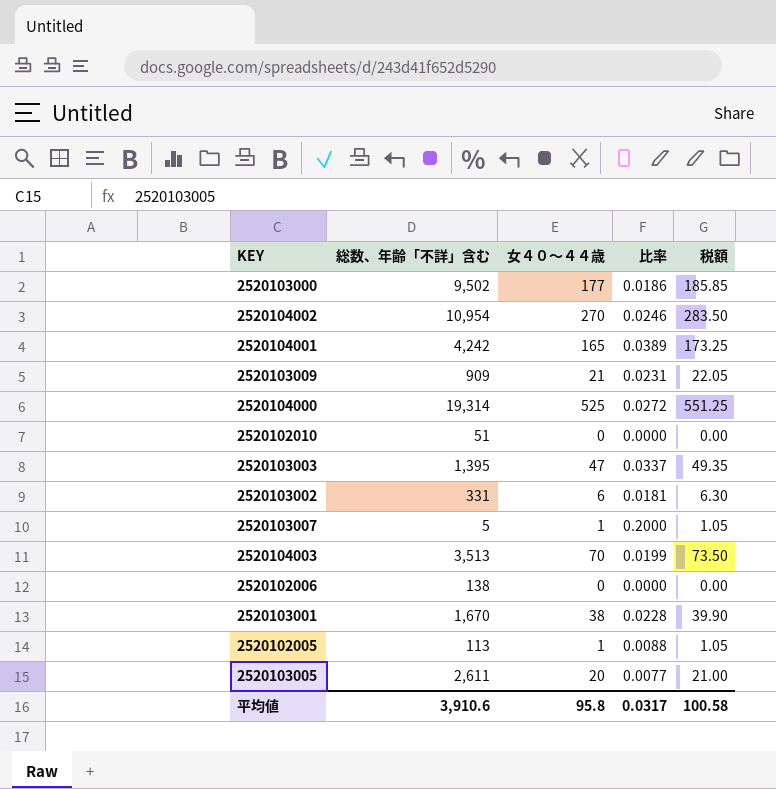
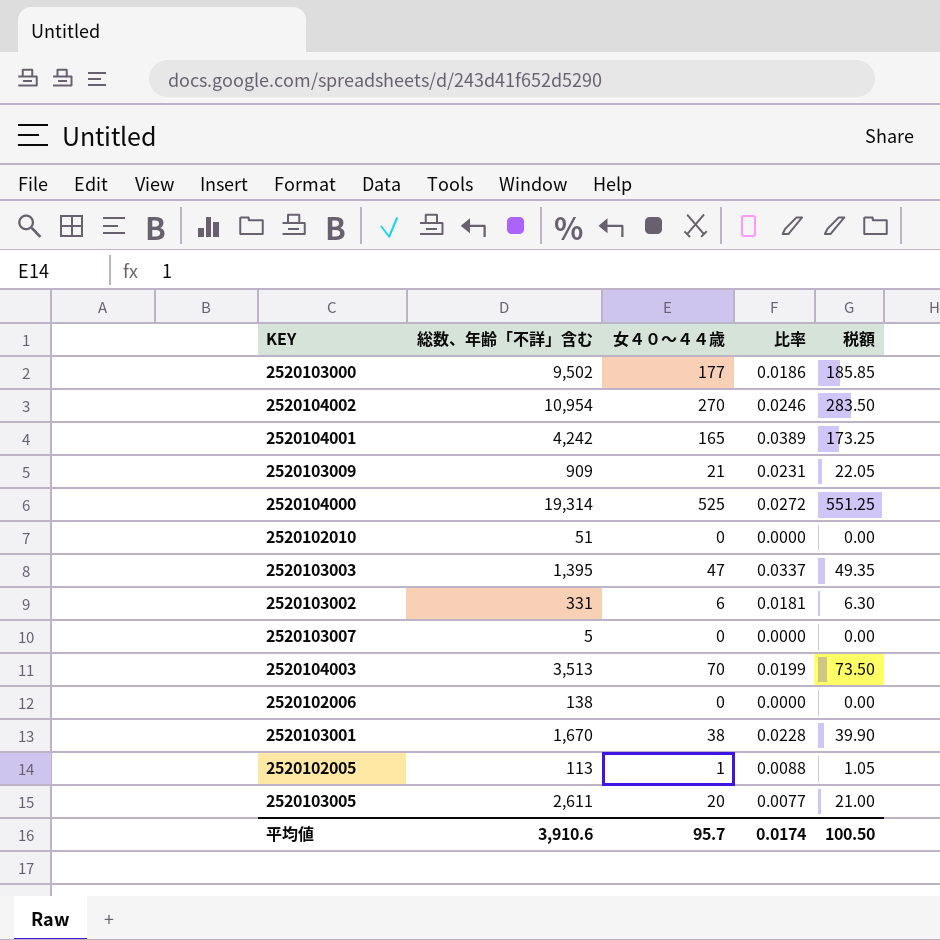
2520103007 | 女４０～４４歳: 1 -> 0
2520103007 | 比率: 0.2000 -> 0.0000
2520103007 | 税額: 1.05 -> 0.00
平均値 | 女４０～４４歳: 95.8 -> 95.7
平均値 | 比率: 0.0317 -> 0.0174
平均値 | 税額: 100.58 -> 100.50

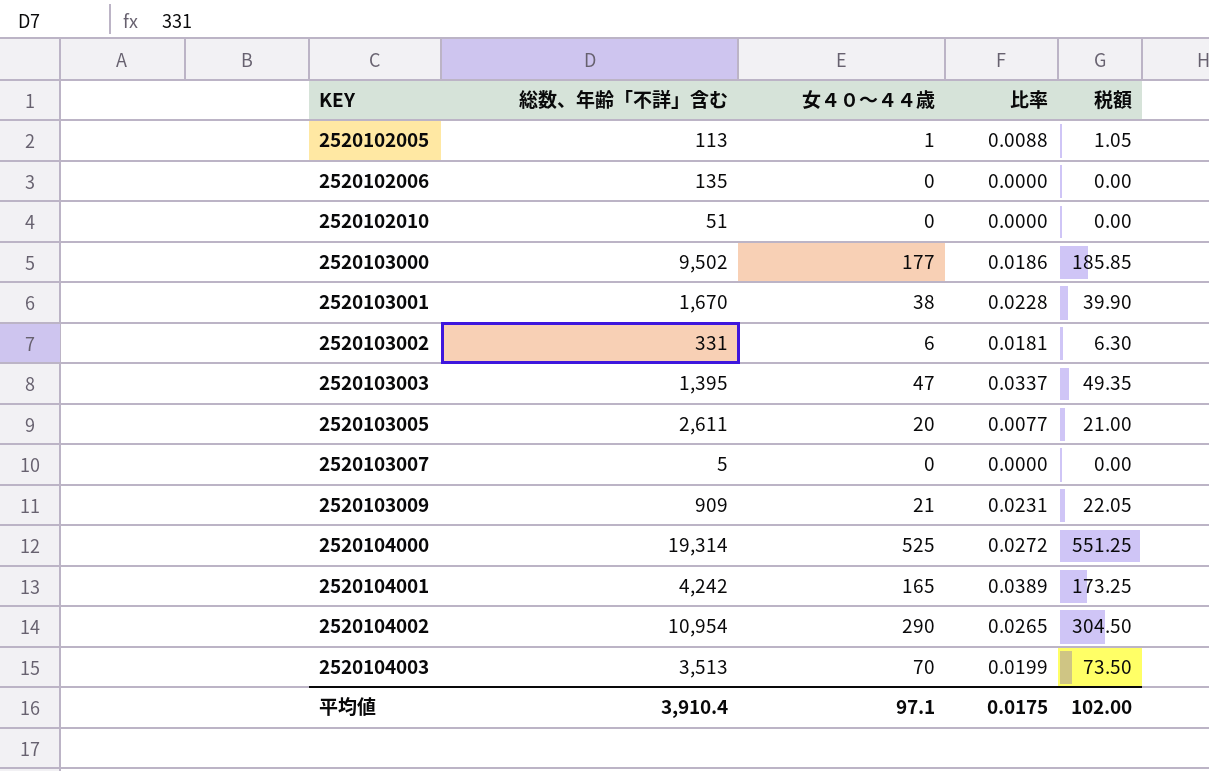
row order: none -> KEY ascending
2520102006 | 総数、年齢「不詳」含む: 138 -> 135
2520104002 | 女４０～４４歳: 270 -> 290
2520104002 | 比率: 0.0246 -> 0.0265
2520104002 | 税額: 283.50 -> 304.50
平均値 | 総数、年齢「不詳」含む: 3,910.6 -> 3,910.4
平均値 | 女４０～４４歳: 95.7 -> 97.1
平均値 | 比率: 0.0174 -> 0.0175
平均値 | 税額: 100.50 -> 102.00

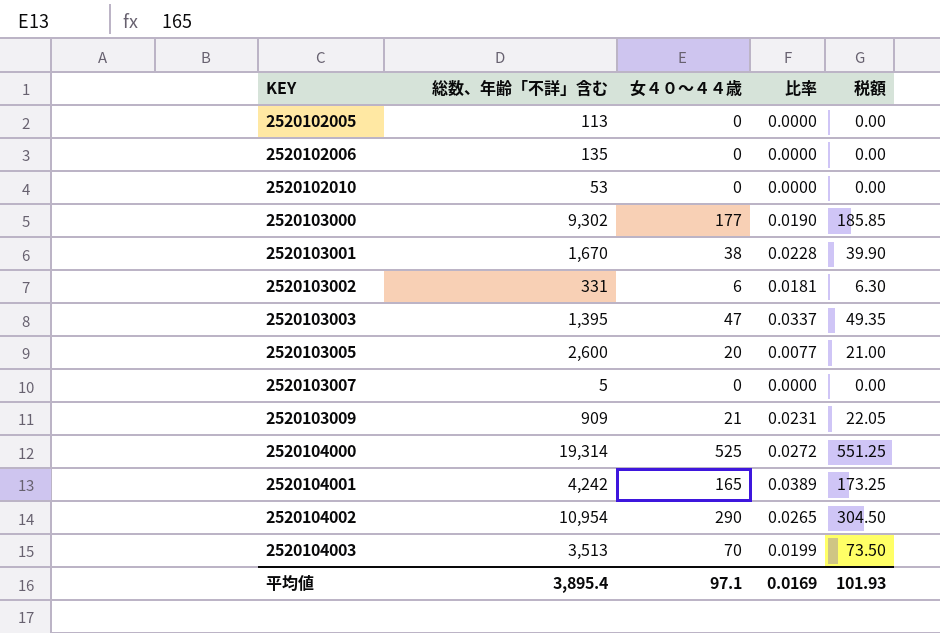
2520102005 | 女４０～４４歳: 1 -> 0
2520102005 | 比率: 0.0088 -> 0.0000
2520102005 | 税額: 1.05 -> 0.00
2520102010 | 総数、年齢「不詳」含む: 51 -> 53
2520103000 | 総数、年齢「不詳」含む: 9,502 -> 9,302
2520103000 | 比率: 0.0186 -> 0.0190
2520103005 | 総数、年齢「不詳」含む: 2,611 -> 2,600
平均値 | 総数、年齢「不詳」含む: 3,910.4 -> 3,895.4
平均値 | 比率: 0.0175 -> 0.0169
平均値 | 税額: 102.00 -> 101.93

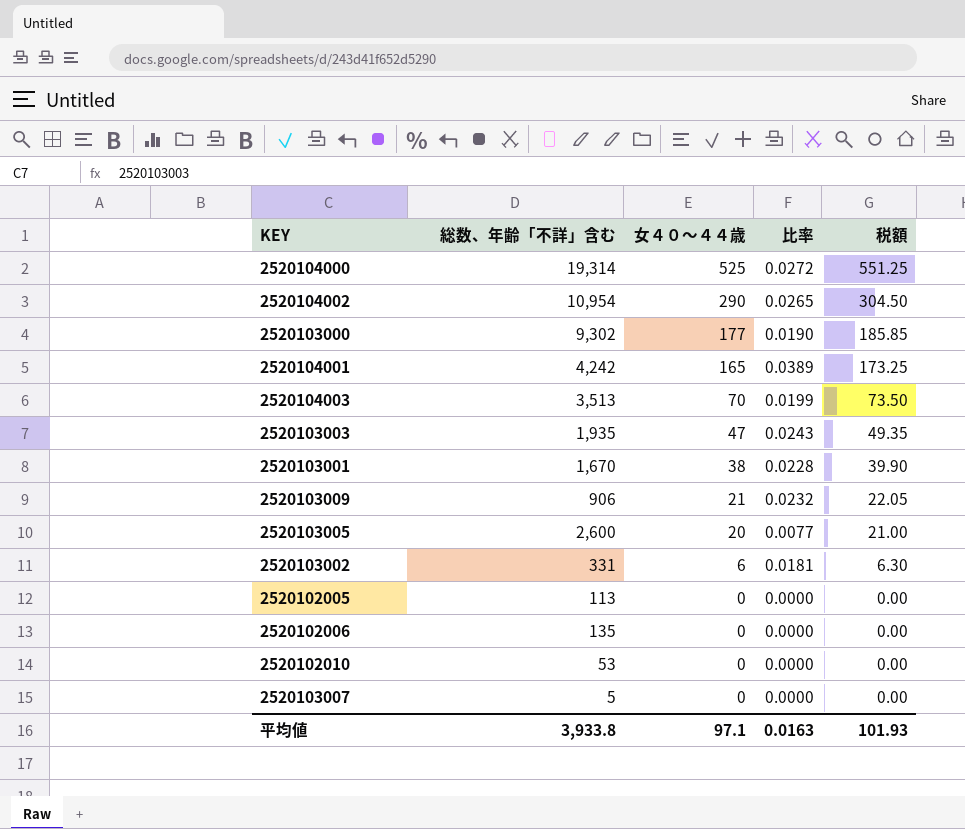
row order: KEY ascending -> 女４０～４４歳 descending
2520103003 | 総数、年齢「不詳」含む: 1,395 -> 1,935
2520103003 | 比率: 0.0337 -> 0.0243
2520103009 | 総数、年齢「不詳」含む: 909 -> 906
2520103009 | 比率: 0.0231 -> 0.0232
平均値 | 総数、年齢「不詳」含む: 3,895.4 -> 3,933.8
平均値 | 比率: 0.0169 -> 0.0163

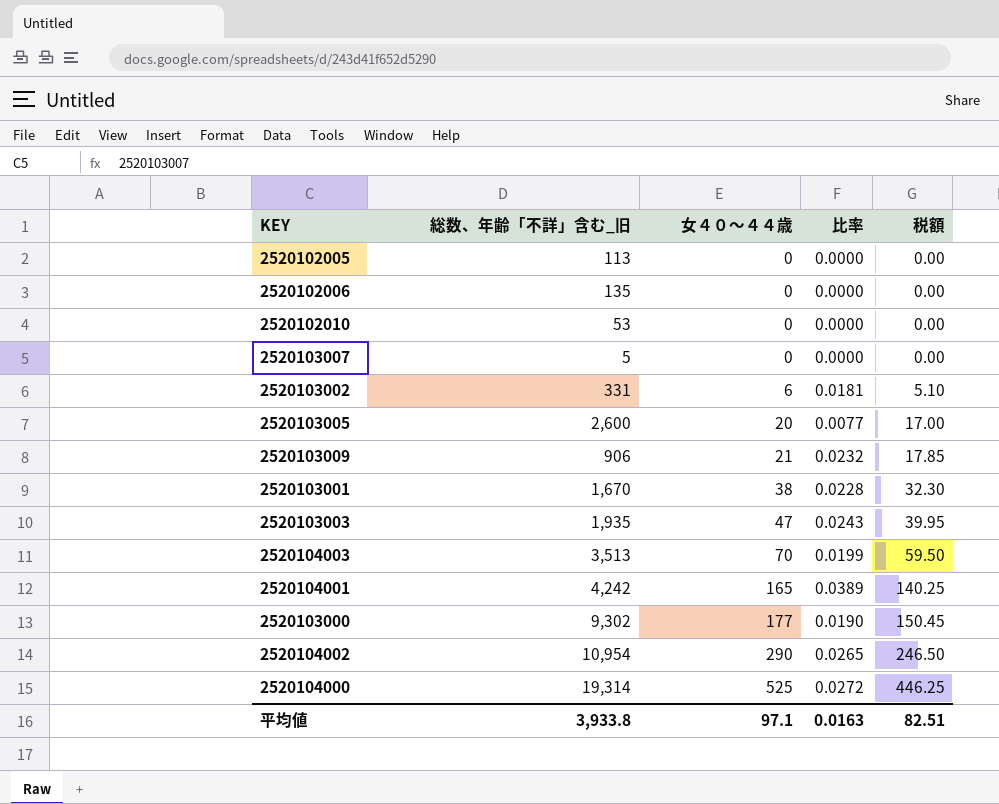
row order: 女４０～４４歳 descending -> 女４０～４４歳 ascending
column name: 総数、年齢「不詳」含む -> 総数、年齢「不詳」含む_旧
column 税額 | formula: [女４０～４４歳] * 1.05 -> [女４０～４４歳] * 0.85
平均値 | 税額: 101.93 -> 82.51

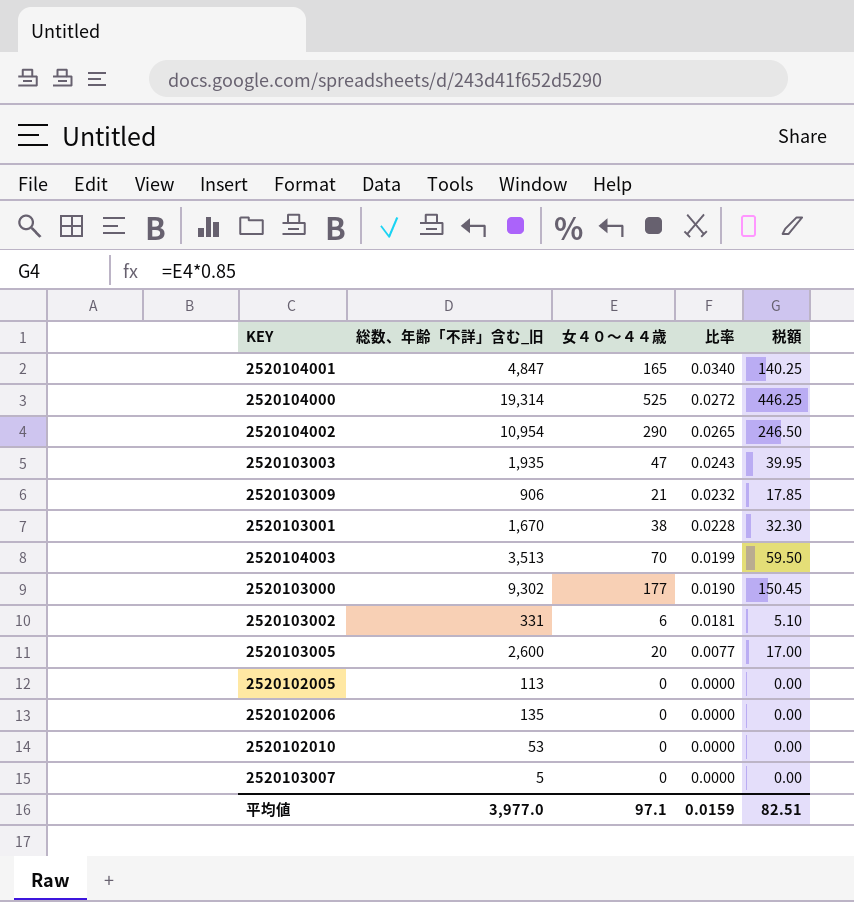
row order: 女４０～４４歳 ascending -> 比率 descending
2520104001 | 総数、年齢「不詳」含む_旧: 4,242 -> 4,847
2520104001 | 比率: 0.0389 -> 0.0340
平均値 | 総数、年齢「不詳」含む_旧: 3,933.8 -> 3,977.0
平均値 | 比率: 0.0163 -> 0.0159

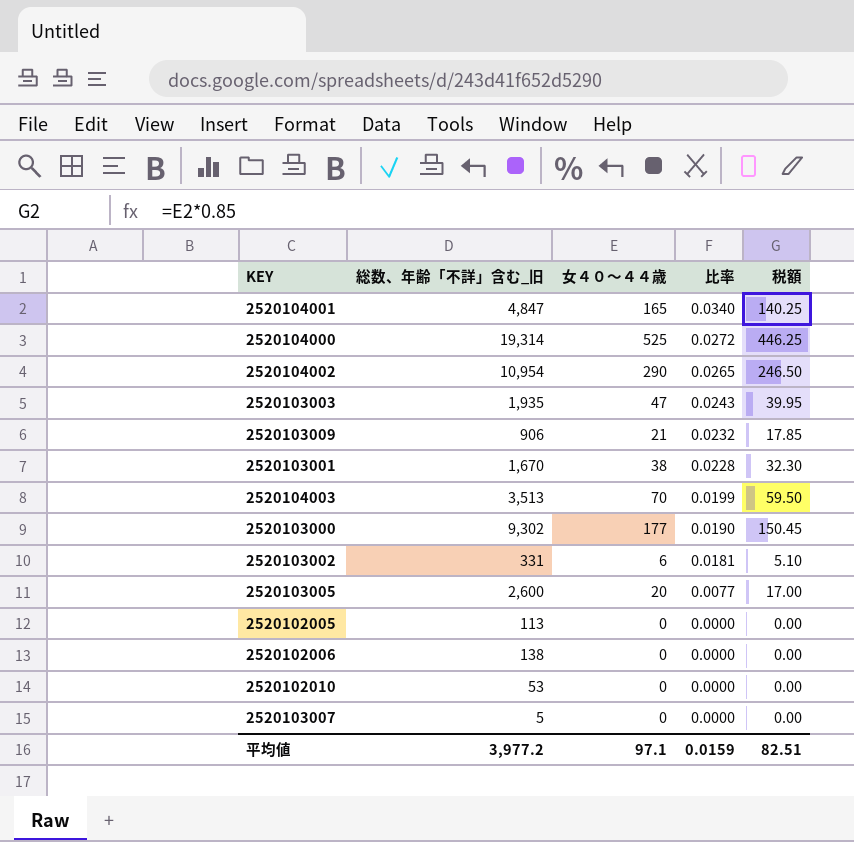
2520102006 | 総数、年齢「不詳」含む_旧: 135 -> 138
平均値 | 総数、年齢「不詳」含む_旧: 3,977.0 -> 3,977.2

